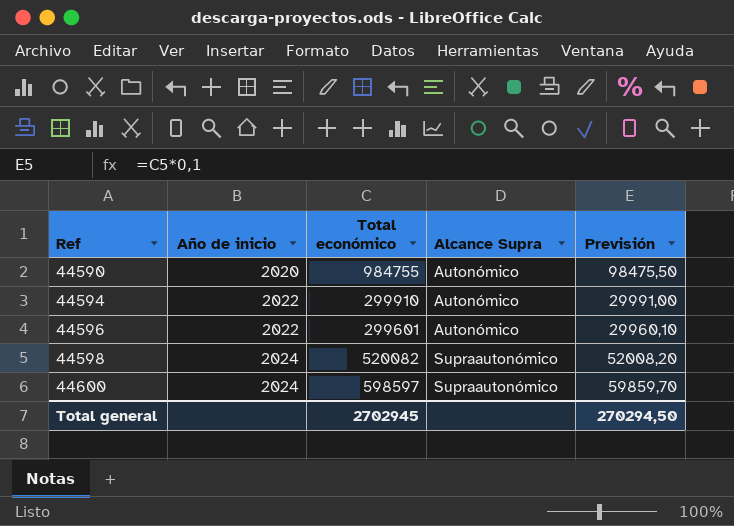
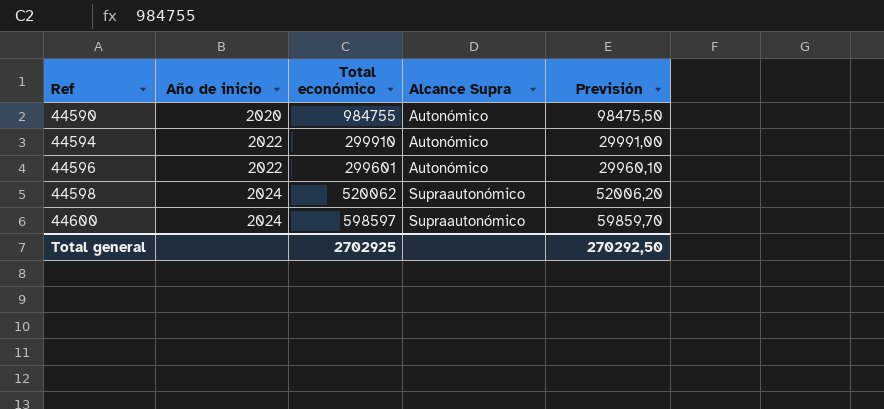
44598 | Total económico: 520082 -> 520062
44598 | Previsión: 52008,20 -> 52006,20
Total general | Total económico: 2702945 -> 2702925
Total general | Previsión: 270294,50 -> 270292,50

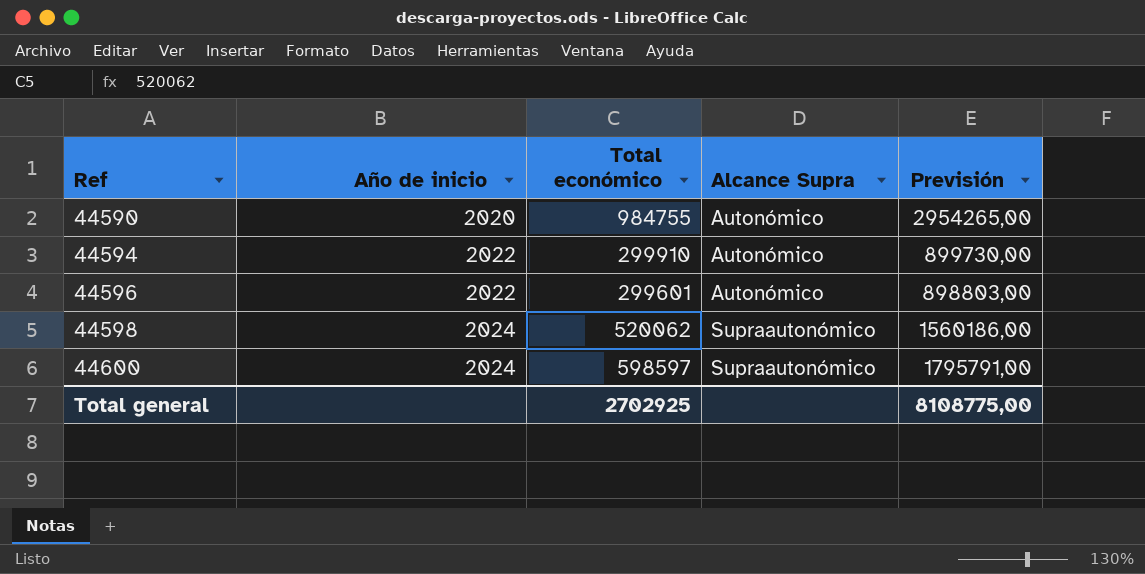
column Previsión | formula: [Total económico] * 0,1 -> [Total económico] * 3
Total general | Previsión: 270292,50 -> 8108775,00

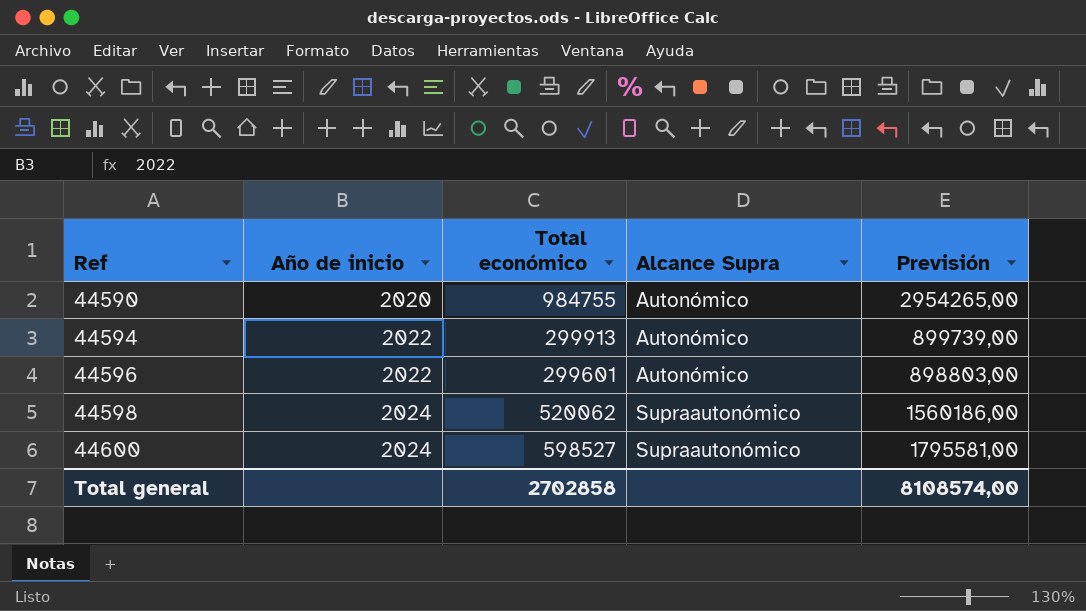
44594 | Total económico: 299910 -> 299913
44594 | Previsión: 899730,00 -> 899739,00
44600 | Total económico: 598597 -> 598527
44600 | Previsión: 1795791,00 -> 1795581,00
Total general | Total económico: 2702925 -> 2702858
Total general | Previsión: 8108775,00 -> 8108574,00

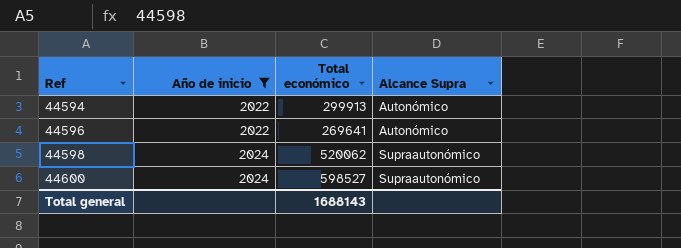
filter: none -> Año de inicio != 2020
column Previsión | formula: [Total económico] * 3 -> none
44596 | Total económico: 299601 -> 269641
Total general | Total económico: 2702858 -> 1688143

